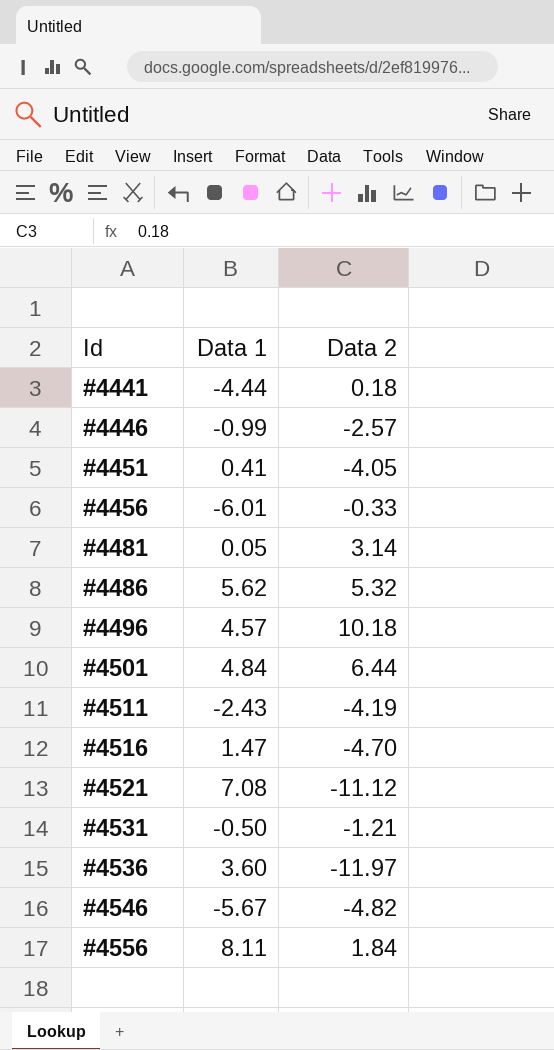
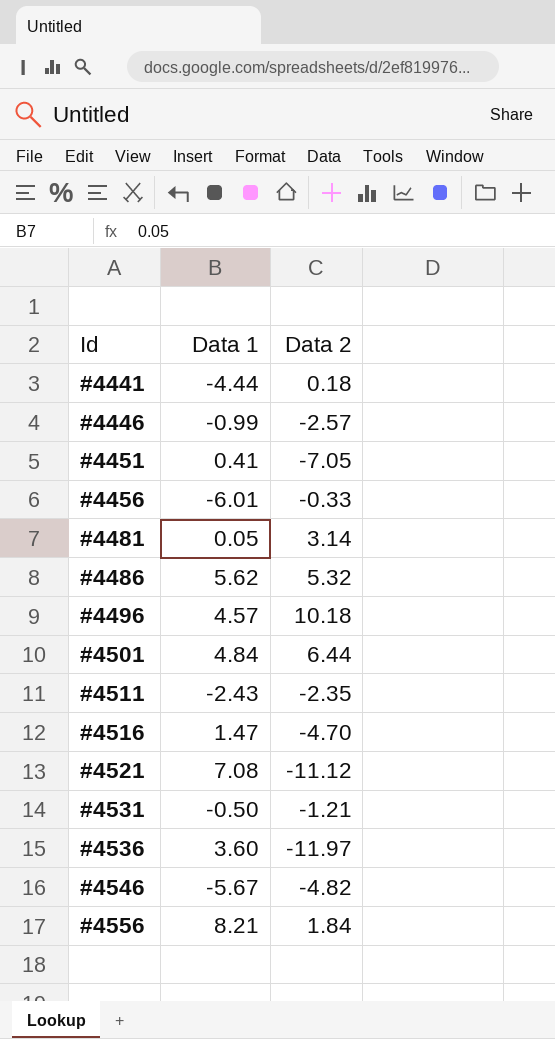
#4451 | Data 2: -4.05 -> -7.05
#4511 | Data 2: -4.19 -> -2.35
#4556 | Data 1: 8.11 -> 8.21

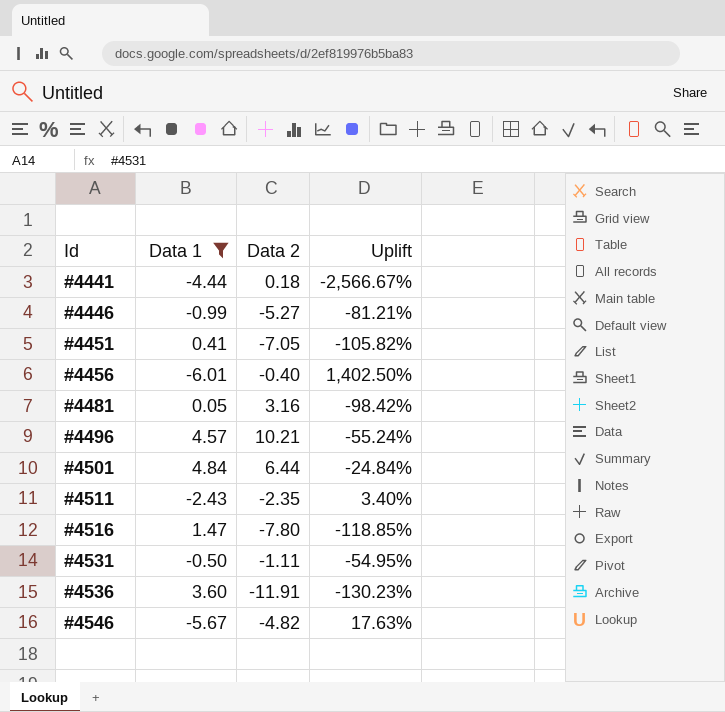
filter: none -> Data 1 <= 4.84
column Uplift | formula: none -> ([Data 1] - [Data 2]) / [Data 2]
#4446 | Data 2: -2.57 -> -5.27
#4456 | Data 2: -0.33 -> -0.40
#4481 | Data 2: 3.14 -> 3.16
#4496 | Data 2: 10.18 -> 10.21
#4516 | Data 2: -4.70 -> -7.80
#4531 | Data 2: -1.21 -> -1.11
#4536 | Data 2: -11.97 -> -11.91

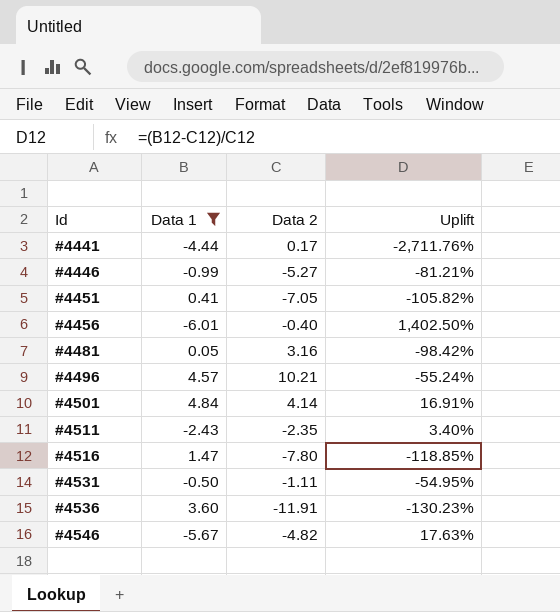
#4441 | Data 2: 0.18 -> 0.17
#4441 | Uplift: -2,566.67% -> -2,711.76%
#4501 | Data 2: 6.44 -> 4.14
#4501 | Uplift: -24.84% -> 16.91%

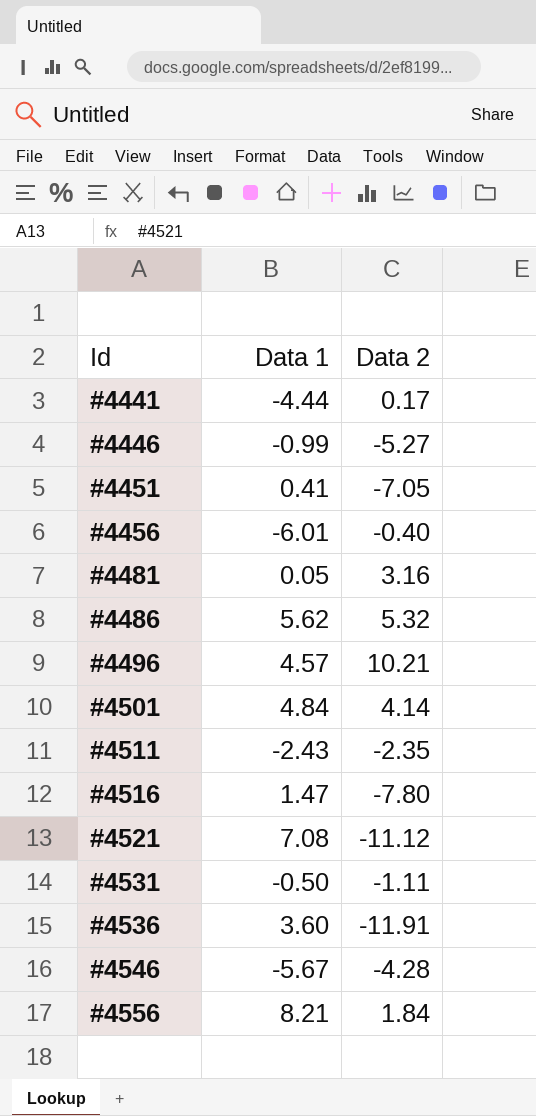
filter: Data 1 <= 4.84 -> none
column Uplift | formula: ([Data 1] - [Data 2]) / [Data 2] -> none
#4546 | Data 2: -4.82 -> -4.28

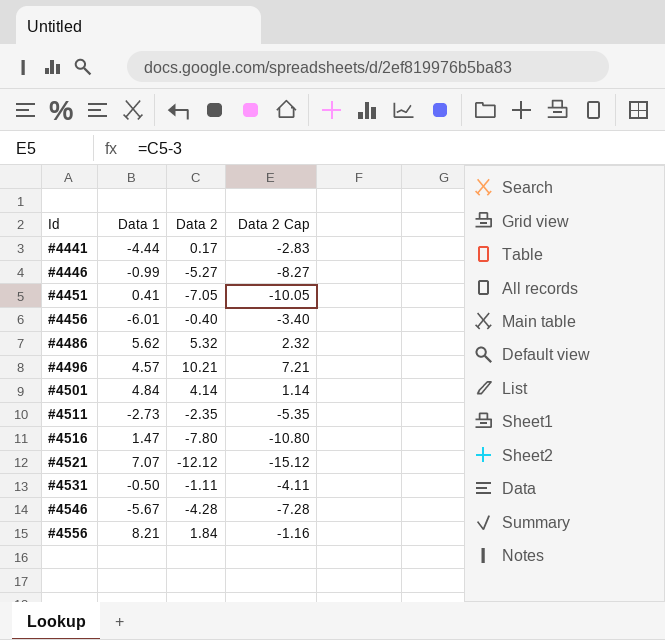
column Data 2 Cap | formula: none -> [Data 2] - 3
row #4481: 0.05 | 3.16 -> none
row #4536: 3.60 | -11.91 -> none
#4511 | Data 1: -2.43 -> -2.73
#4521 | Data 1: 7.08 -> 7.07
#4521 | Data 2: -11.12 -> -12.12

